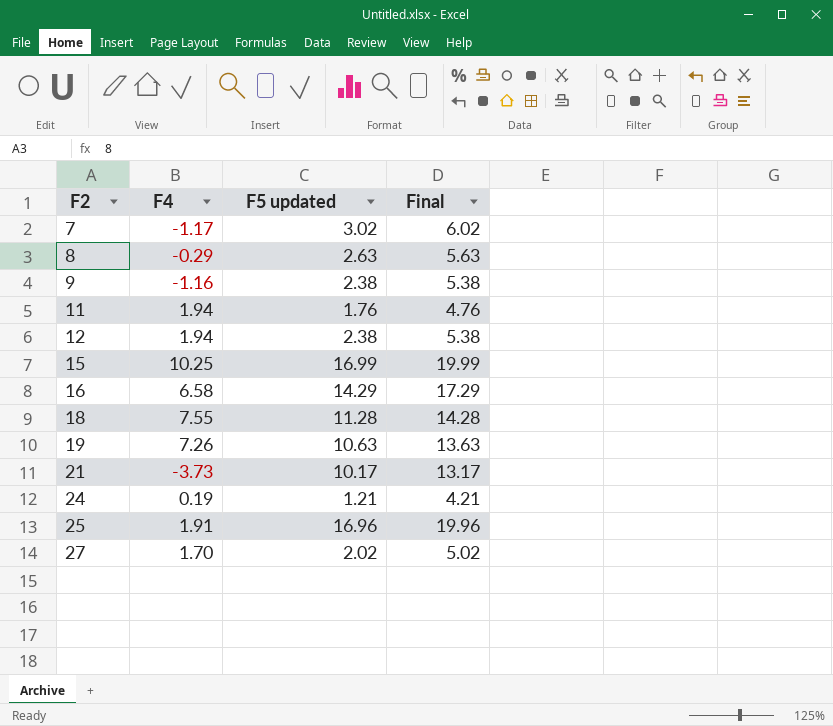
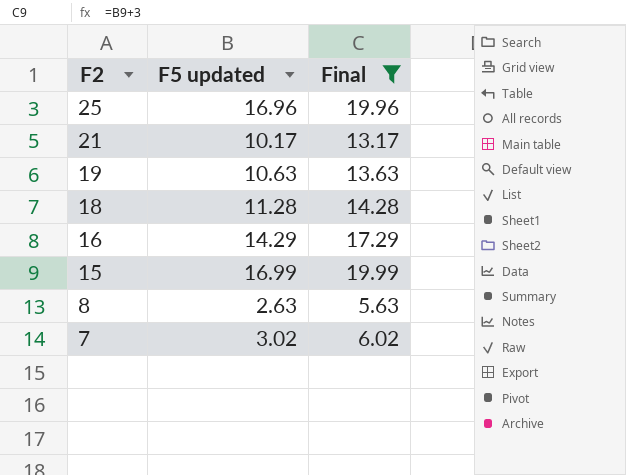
filter: none -> Final >= 5.63
row order: F2 ascending -> F2 descending
column F4 | position: 2 -> none

